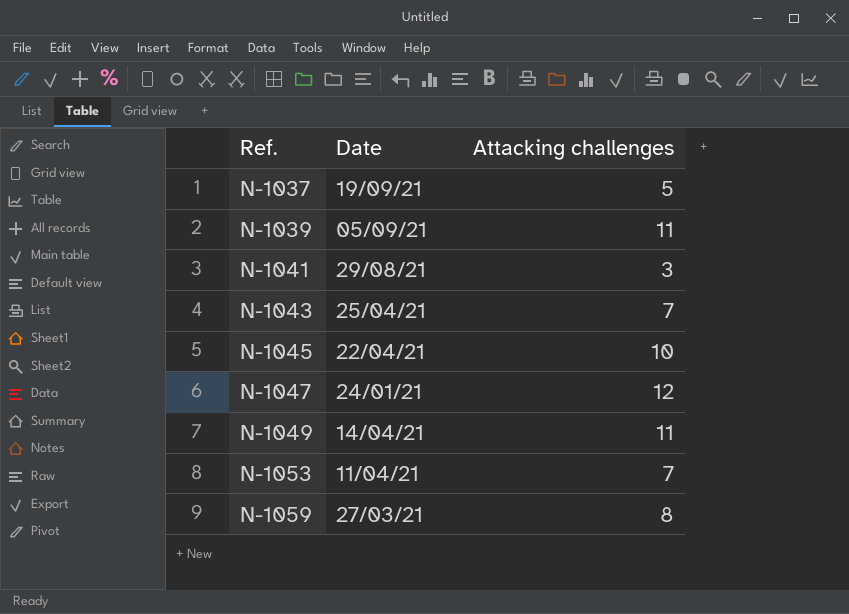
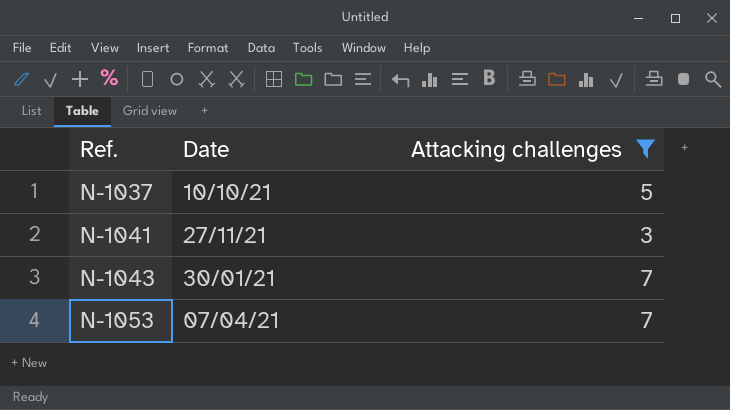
filter: none -> Attacking challenges <= 7
N-1037 | Date: 19/09/21 -> 10/10/21
N-1041 | Date: 29/08/21 -> 27/11/21
N-1043 | Date: 25/04/21 -> 30/01/21
N-1053 | Date: 11/04/21 -> 07/04/21

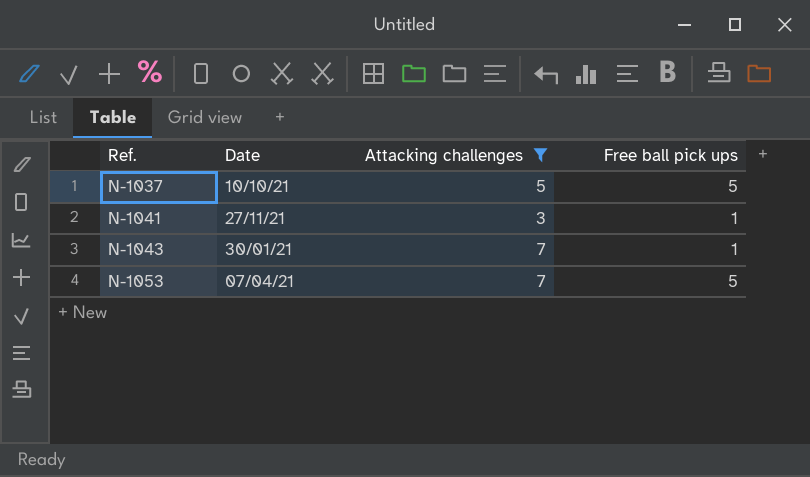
column Free ball pick ups | position: none -> 4

